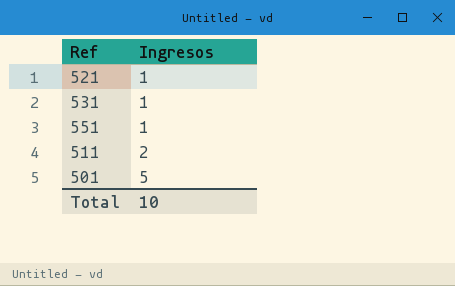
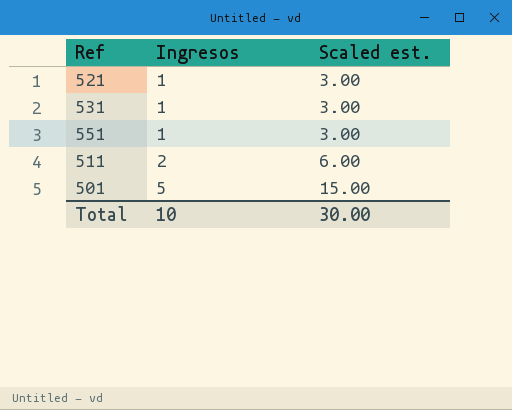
column Scaled est. | formula: none -> [Ingresos] * 3

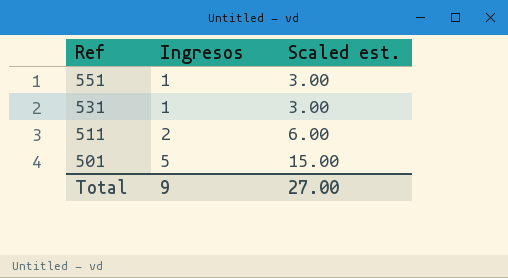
row order: Ingresos ascending -> Ref descending
row 521: 1 | 3.00 -> none
Total | Ingresos: 10 -> 9
Total | Scaled est.: 30.00 -> 27.00

